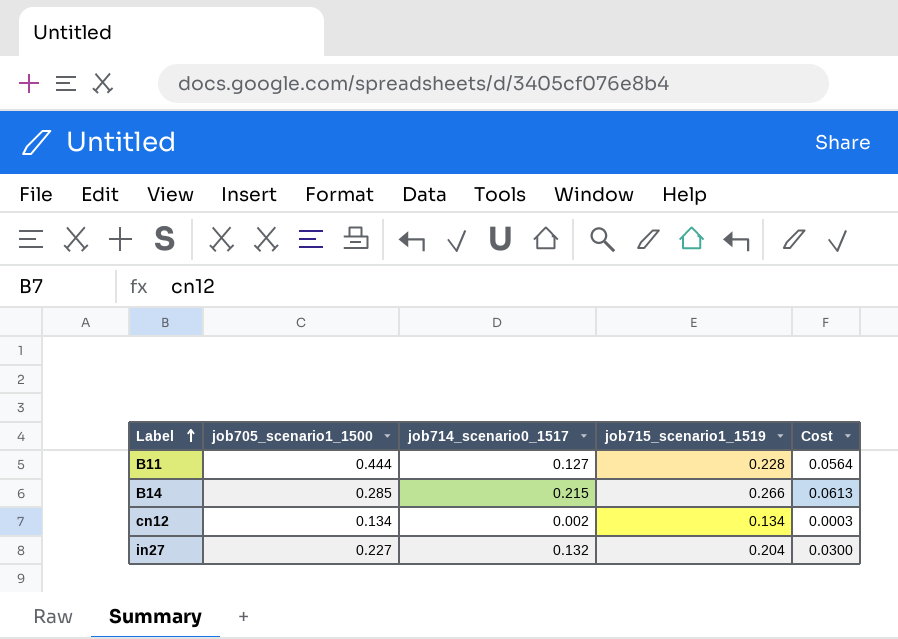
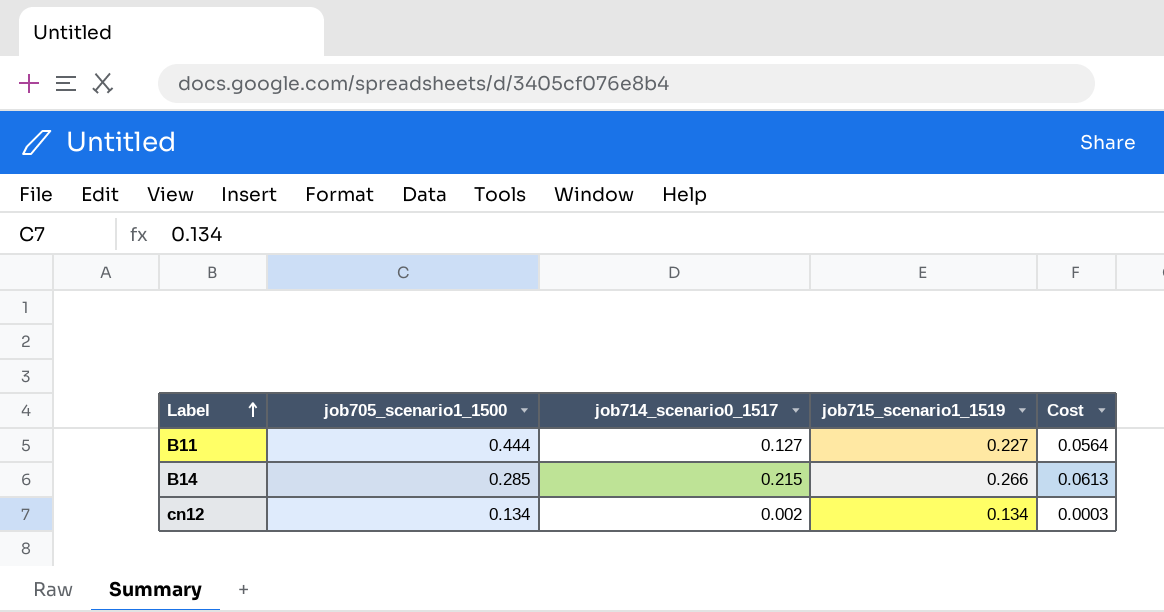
row in27: 0.227 | 0.132 | 0.204 | 0.0300 -> none
B11 | job715_scenario1_1519: 0.228 -> 0.227

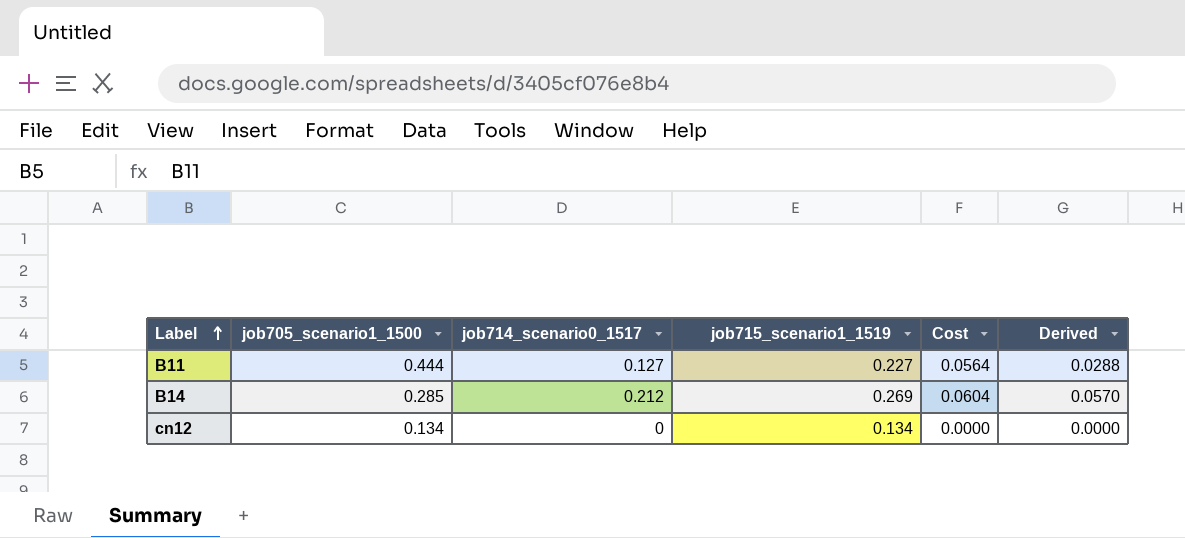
column Derived | formula: none -> [job714_scenario0_1517] * [job715_scenario1_1519]
B14 | job714_scenario0_1517: 0.215 -> 0.212
B14 | job715_scenario1_1519: 0.266 -> 0.269
B14 | Cost: 0.0613 -> 0.0604
cn12 | job714_scenario0_1517: 0.002 -> 0
cn12 | Cost: 0.0003 -> 0.0000

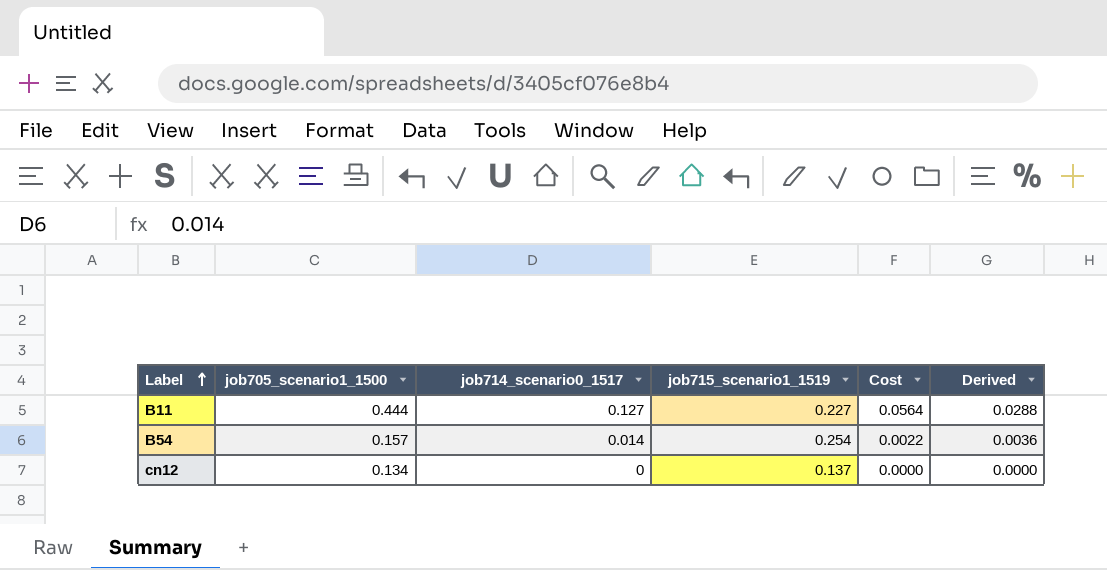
row B14: 0.285 | 0.212 | 0.269 | 0.0604 | 0.0570 -> none
row B54: none -> 0.157 | 0.014 | 0.254 | 0.0022 | 0.0036
cn12 | job715_scenario1_1519: 0.134 -> 0.137

